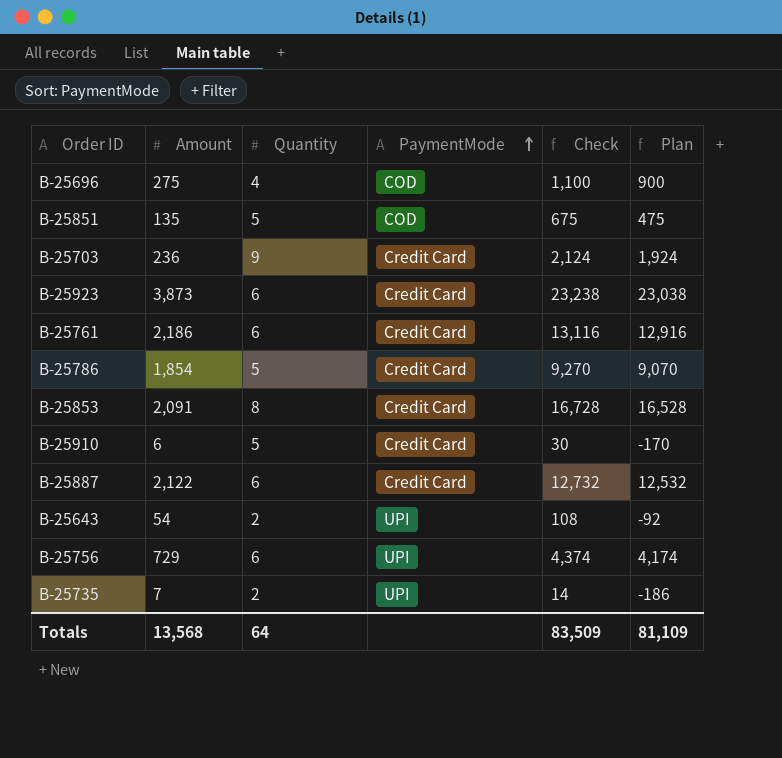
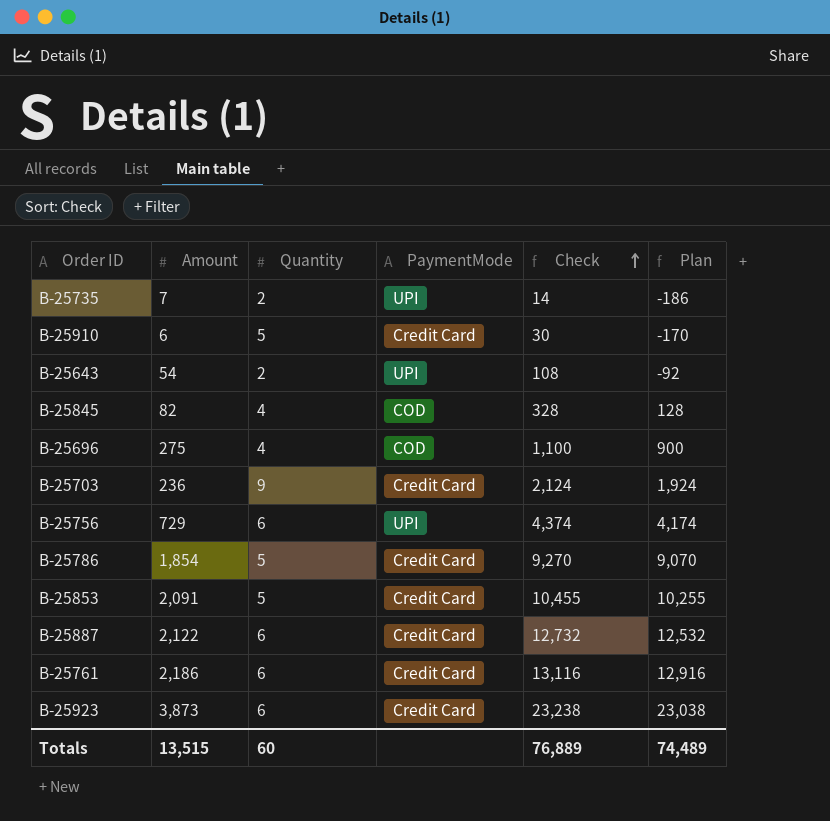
row order: PaymentMode ascending -> Check ascending
row B-25851: 135 | 5 | COD | 675 | 475 -> none
row B-25845: none -> 82 | 4 | COD | 328 | 128
B-25853 | Quantity: 8 -> 5
B-25853 | Check: 16,728 -> 10,455
B-25853 | Plan: 16,528 -> 10,255
Totals | Amount: 13,568 -> 13,515
Totals | Quantity: 64 -> 60
Totals | Check: 83,509 -> 76,889
Totals | Plan: 81,109 -> 74,489

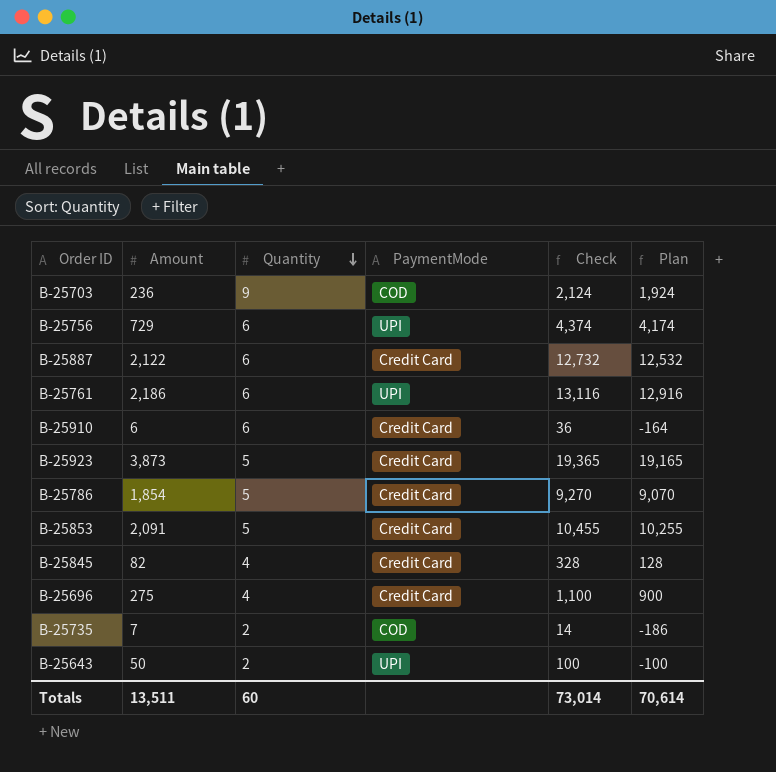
row order: Check ascending -> Quantity descending
B-25703 | PaymentMode: Credit Card -> COD
B-25761 | PaymentMode: Credit Card -> UPI
B-25910 | Quantity: 5 -> 6
B-25910 | Check: 30 -> 36
B-25910 | Plan: -170 -> -164
B-25923 | Quantity: 6 -> 5
B-25923 | Check: 23,238 -> 19,365
B-25923 | Plan: 23,038 -> 19,165
B-25845 | PaymentMode: COD -> Credit Card
B-25696 | PaymentMode: COD -> Credit Card
B-25735 | PaymentMode: UPI -> COD
B-25643 | Amount: 54 -> 50
B-25643 | Check: 108 -> 100
B-25643 | Plan: -92 -> -100
Totals | Amount: 13,515 -> 13,511
Totals | Check: 76,889 -> 73,014
Totals | Plan: 74,489 -> 70,614

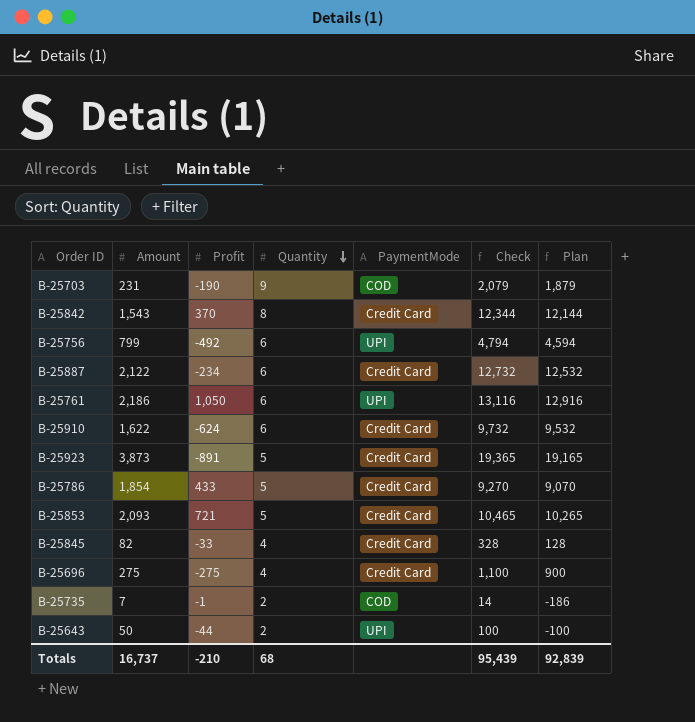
column Profit | position: none -> 3
B-25703 | Amount: 236 -> 231
B-25703 | Check: 2,124 -> 2,079
B-25703 | Plan: 1,924 -> 1,879
row B-25842: none -> 1,543 | 370 | 8 | Credit Card | 12,344 | 12,144
B-25756 | Amount: 729 -> 799
B-25756 | Check: 4,374 -> 4,794
B-25756 | Plan: 4,174 -> 4,594
B-25910 | Amount: 6 -> 1,622
B-25910 | Check: 36 -> 9,732
B-25910 | Plan: -164 -> 9,532
B-25853 | Amount: 2,091 -> 2,093
B-25853 | Check: 10,455 -> 10,465
B-25853 | Plan: 10,255 -> 10,265
Totals | Amount: 13,511 -> 16,737
Totals | Quantity: 60 -> 68
Totals | Check: 73,014 -> 95,439
Totals | Plan: 70,614 -> 92,839

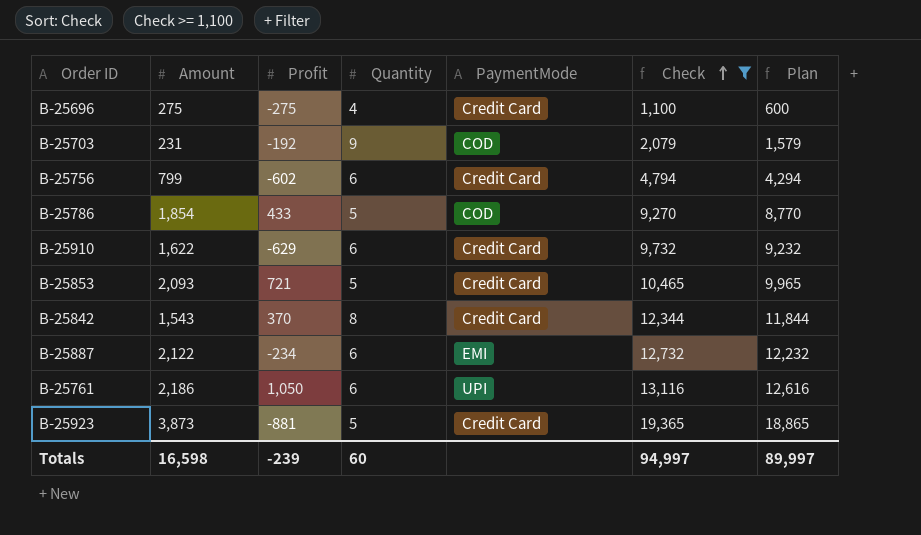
filter: none -> Check >= 1,100
row order: Quantity descending -> Check ascending
column Plan | formula: [Check] - 200 -> [Check] - 500
B-25703 | Profit: -190 -> -192
B-25756 | Profit: -492 -> -602
B-25756 | PaymentMode: UPI -> Credit Card
B-25786 | PaymentMode: Credit Card -> COD
B-25910 | Profit: -624 -> -629
B-25887 | PaymentMode: Credit Card -> EMI
B-25923 | Profit: -891 -> -881
Totals | Amount: 16,737 -> 16,598
Totals | Profit: -210 -> -239
Totals | Quantity: 68 -> 60
Totals | Check: 95,439 -> 94,997
Totals | Plan: 92,839 -> 89,997

